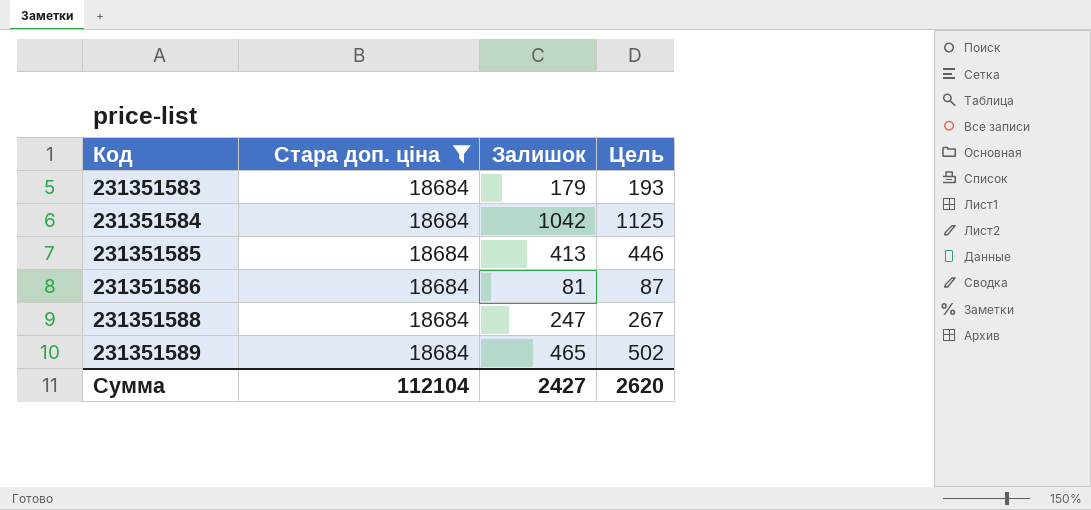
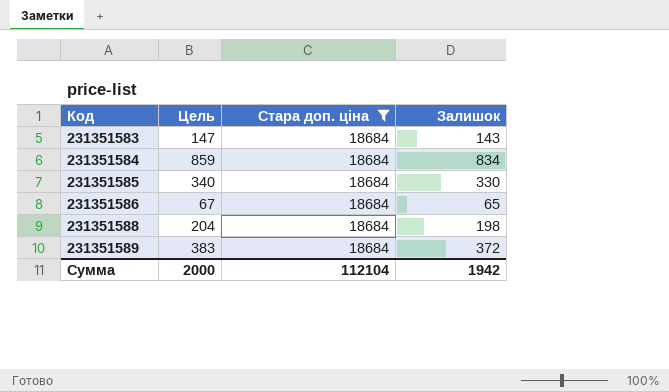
column Цель | formula: [Залишок] * 1,08 -> [Залишок] * 1,03
column Цель | position: 4 -> 2
231351583 | Залишок: 179 -> 143
231351584 | Залишок: 1042 -> 834
231351585 | Залишок: 413 -> 330
231351586 | Залишок: 81 -> 65
231351588 | Залишок: 247 -> 198
231351589 | Залишок: 465 -> 372
Сумма | Цель: 2620 -> 2000
Сумма | Залишок: 2427 -> 1942

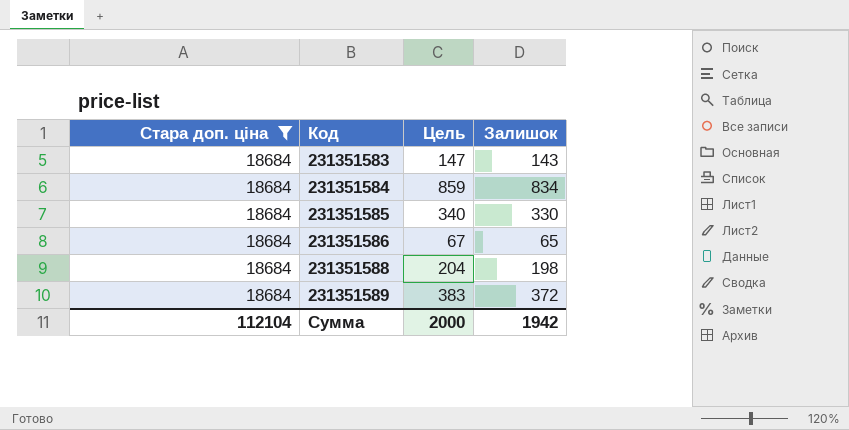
column Стара доп. ціна | position: 3 -> 1

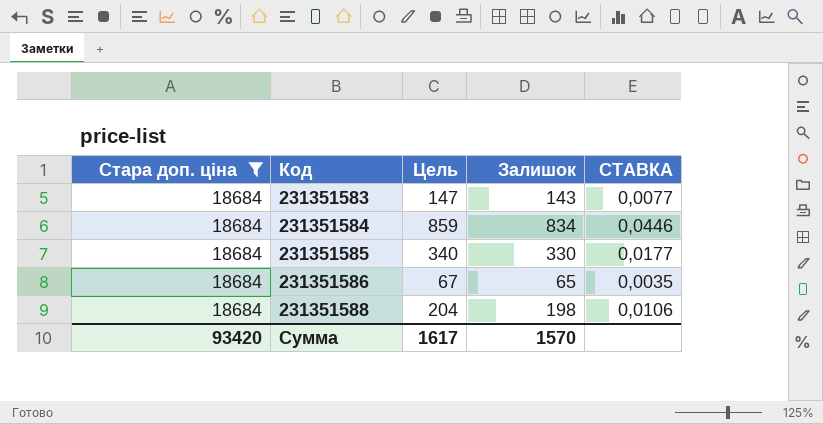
column СТАВКА | formula: none -> [Залишок] / [Стара доп. ціна]
row 231351589: 18684 | 383 | 372 -> none
Сумма | Стара доп. ціна: 112104 -> 93420
Сумма | Цель: 2000 -> 1617
Сумма | Залишок: 1942 -> 1570

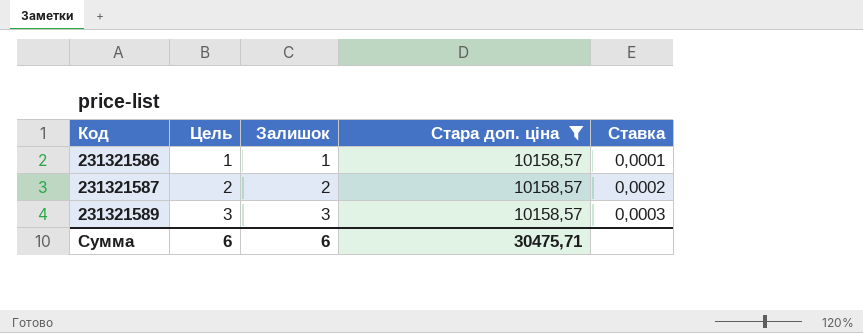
filter: Стара доп. ціна = 18684 -> Стара доп. ціна = 10158,57
column Стара доп. ціна | position: 1 -> 4
column name: СТАВКА -> Ставка
Сумма | Цель: 1617 -> 6
Сумма | Залишок: 1570 -> 6
Сумма | Стара доп. ціна: 93420 -> 30475,71

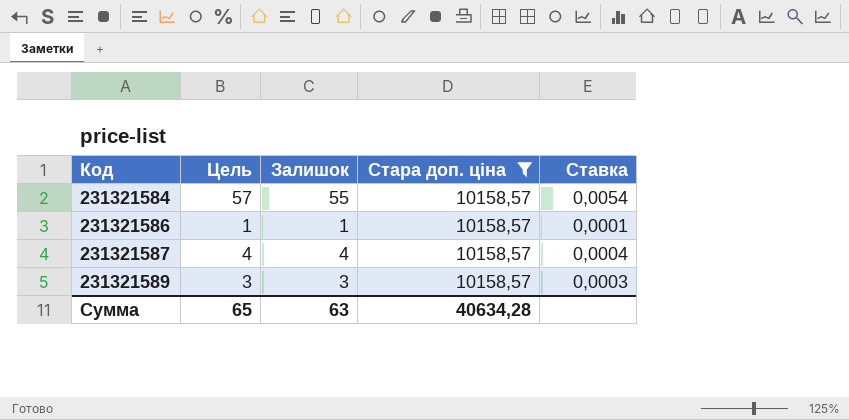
row 231321584: none -> 57 | 55 | 10158,57 | 0,0054
231321587 | Цель: 2 -> 4
231321587 | Залишок: 2 -> 4
231321587 | Ставка: 0,0002 -> 0,0004
Сумма | Цель: 6 -> 65
Сумма | Залишок: 6 -> 63
Сумма | Стара доп. ціна: 30475,71 -> 40634,28

